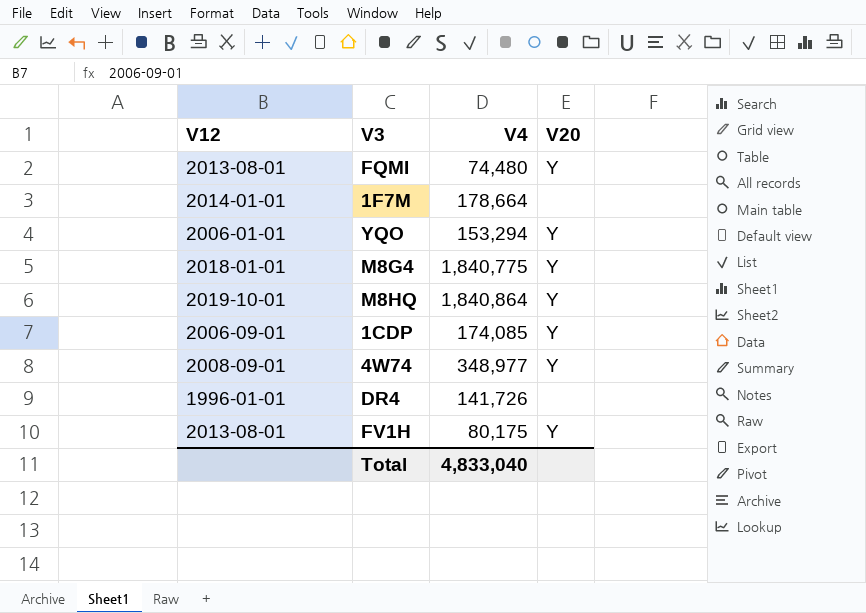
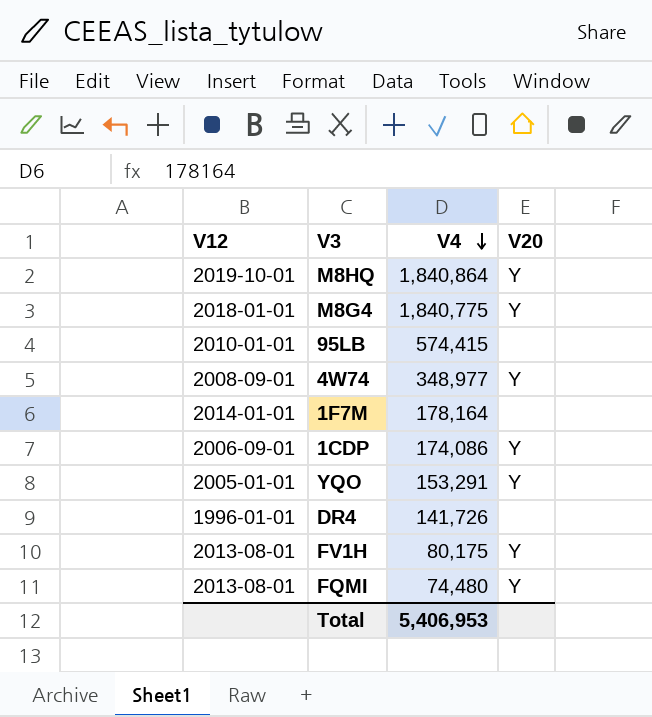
row order: none -> V4 descending
row 95LB: none -> 2010-01-01 | 574,415 | none
1F7M | V4: 178,664 -> 178,164
1CDP | V4: 174,085 -> 174,086
YQO | V12: 2006-01-01 -> 2005-01-01
YQO | V4: 153,294 -> 153,291
Total | V4: 4,833,040 -> 5,406,953

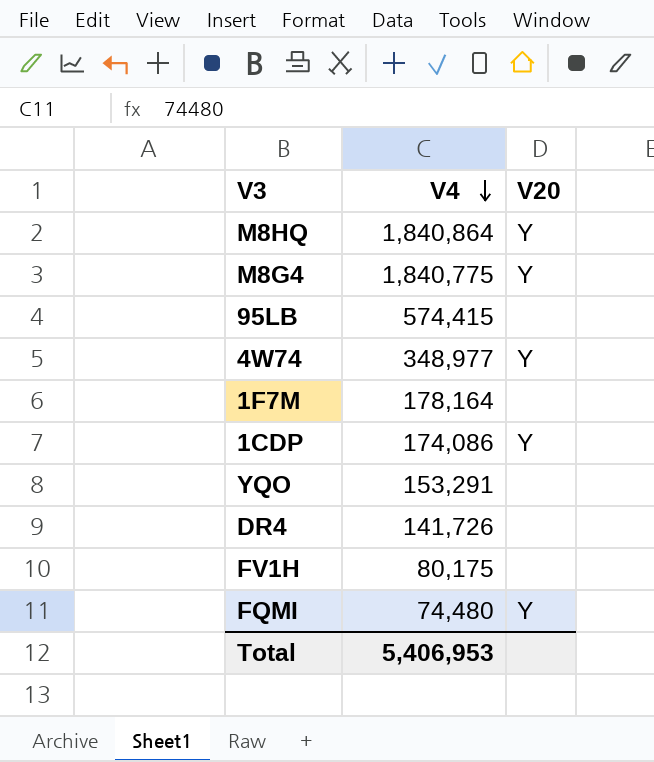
column V12 | position: 1 -> none
YQO | V20: Y -> none
FV1H | V20: Y -> none

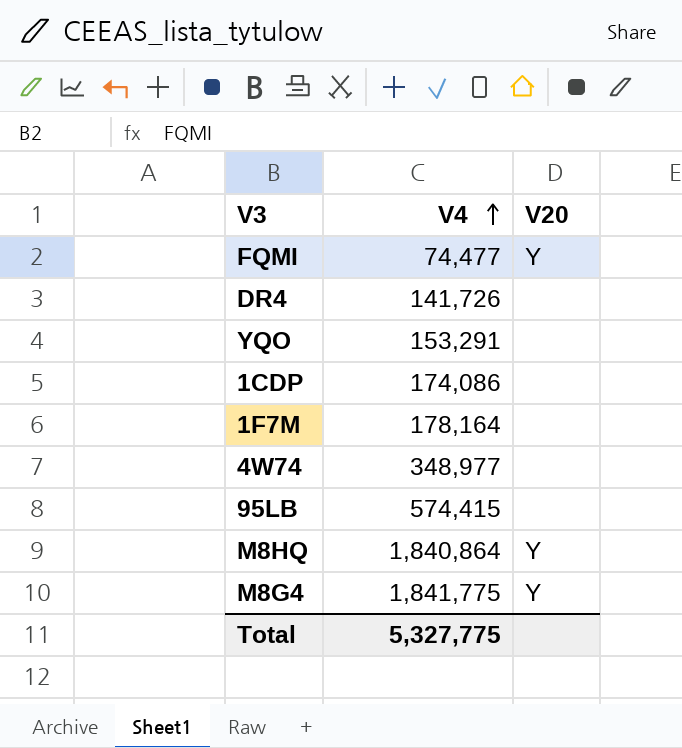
row order: V4 descending -> V4 ascending
row FV1H: 80,175 | none -> none
FQMI | V4: 74,480 -> 74,477
1CDP | V20: Y -> none
4W74 | V20: Y -> none
M8G4 | V4: 1,840,775 -> 1,841,775
Total | V4: 5,406,953 -> 5,327,775

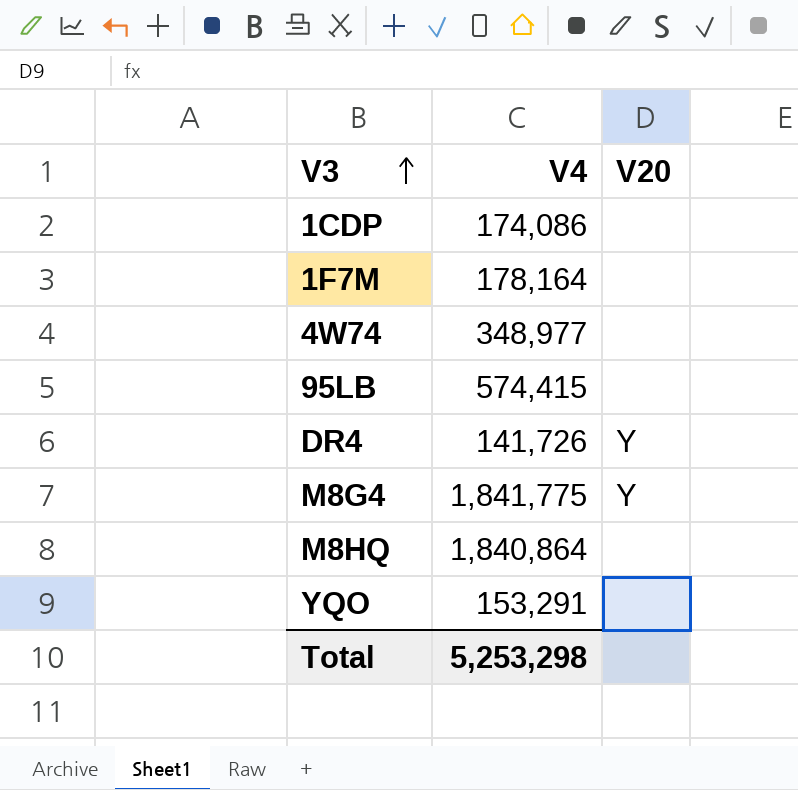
row order: V4 ascending -> V3 ascending
row FQMI: 74,477 | Y -> none
DR4 | V20: none -> Y
M8HQ | V20: Y -> none
Total | V4: 5,327,775 -> 5,253,298

